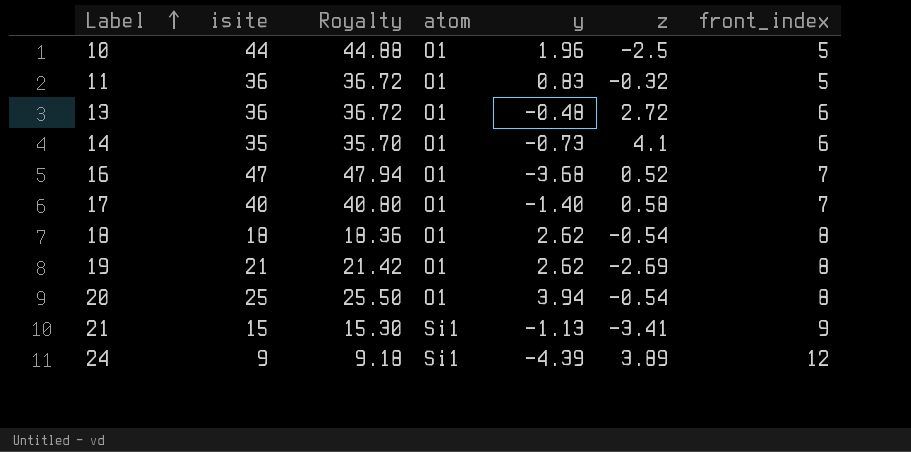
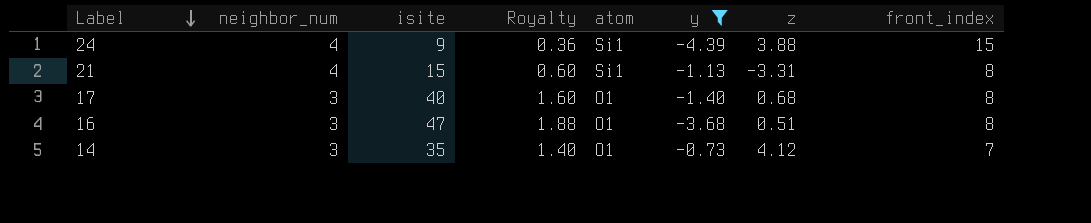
filter: none -> y <= -0.73
row order: Label ascending -> Label descending
column neighbor_num | position: none -> 2
column Royalty | formula: [isite] * 1.02 -> [isite] * 0.04
24 | z: 3.89 -> 3.88
24 | front_index: 12 -> 15
21 | z: -3.41 -> -3.31
21 | front_index: 9 -> 8
17 | z: 0.58 -> 0.68
17 | front_index: 7 -> 8
16 | z: 0.52 -> 0.51
16 | front_index: 7 -> 8
14 | z: 4.1 -> 4.12
14 | front_index: 6 -> 7

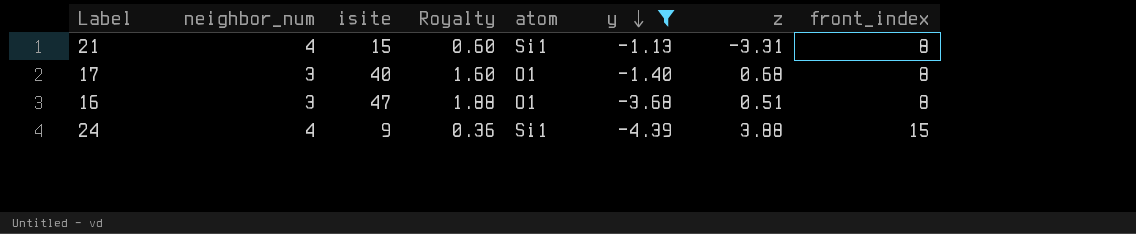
row order: Label descending -> y descending
row 14: 3 | 35 | 1.40 | O1 | -0.73 | 4.12 | 7 -> none

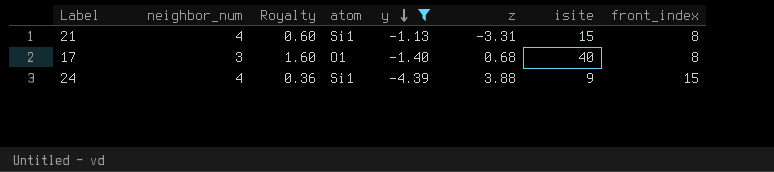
column isite | position: 3 -> 7
row 16: 3 | 47 | 1.88 | O1 | -3.68 | 0.51 | 8 -> none

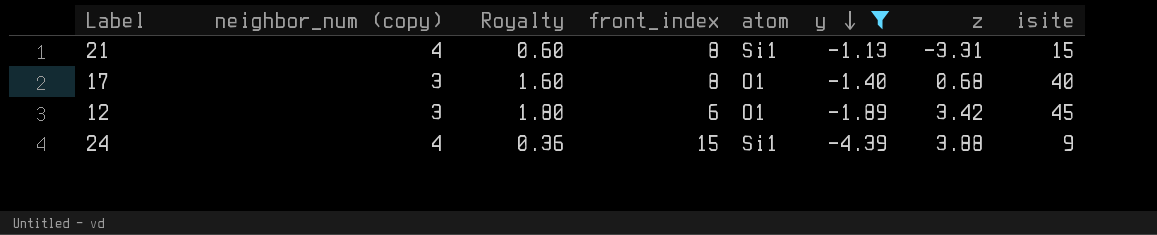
column name: neighbor_num -> neighbor_num (copy)
column front_index | position: 8 -> 4
row 12: none -> 3 | 1.80 | 6 | O1 | -1.89 | 3.42 | 45

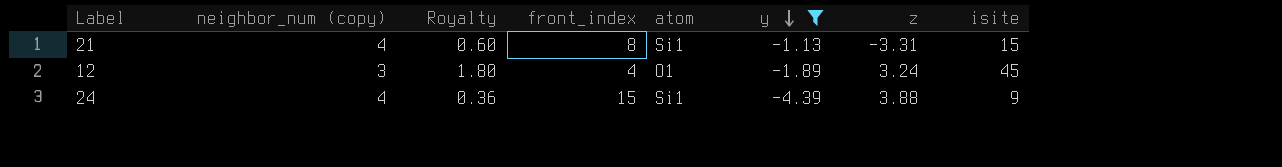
row 17: 3 | 1.60 | 8 | O1 | -1.40 | 0.68 | 40 -> none
12 | front_index: 6 -> 4
12 | z: 3.42 -> 3.24

